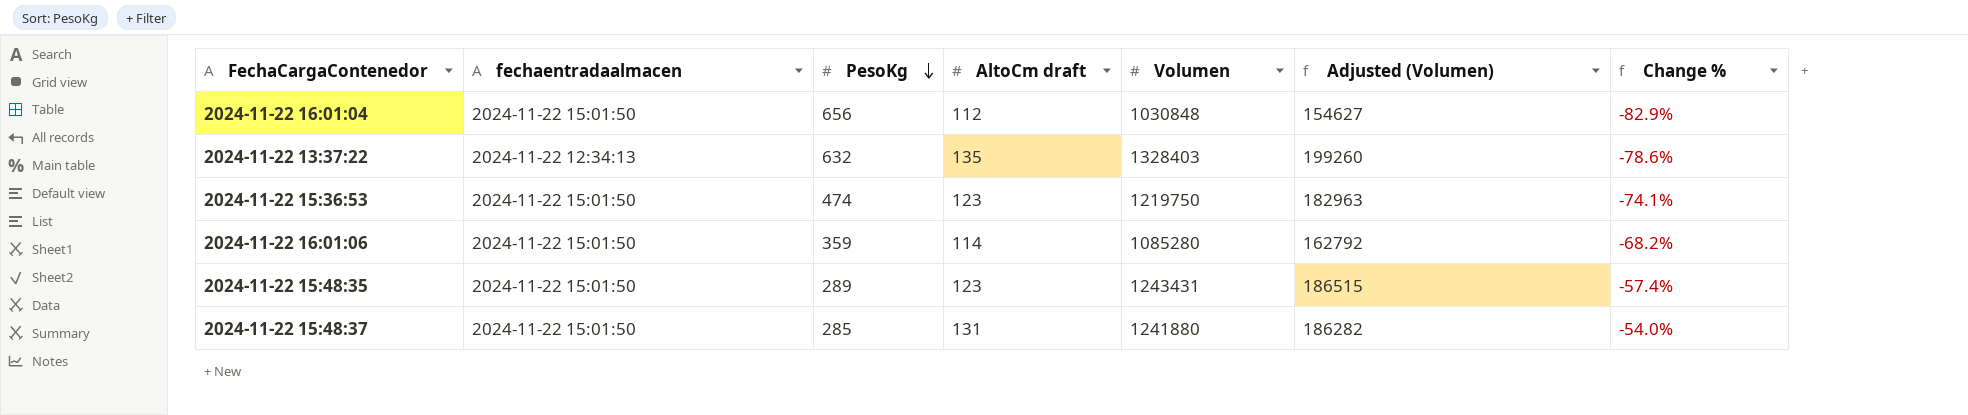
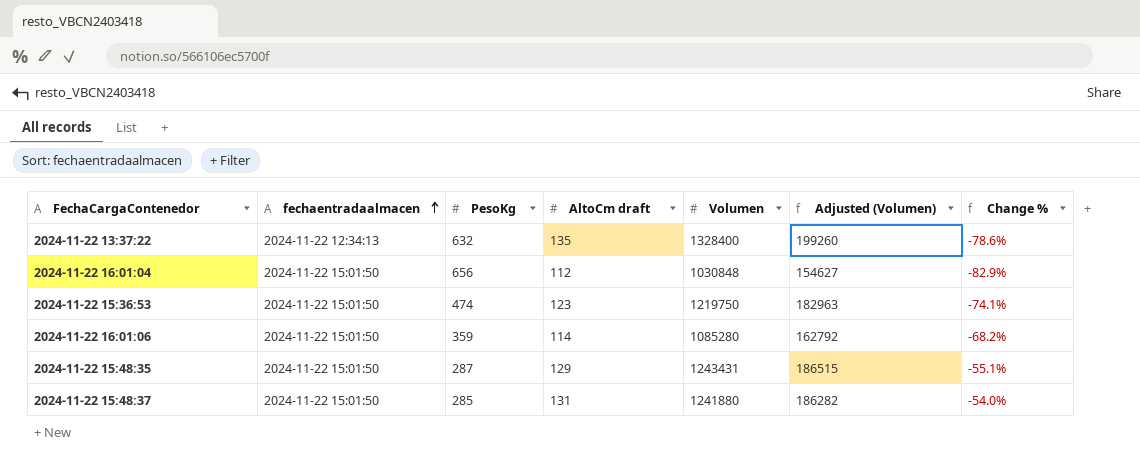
row order: PesoKg descending -> fechaentradaalmacen ascending
2024-11-22 13:37:22 | Volumen: 1328403 -> 1328400
2024-11-22 15:48:35 | PesoKg: 289 -> 287
2024-11-22 15:48:35 | AltoCm draft: 123 -> 129
2024-11-22 15:48:35 | Change %: -57.4% -> -55.1%

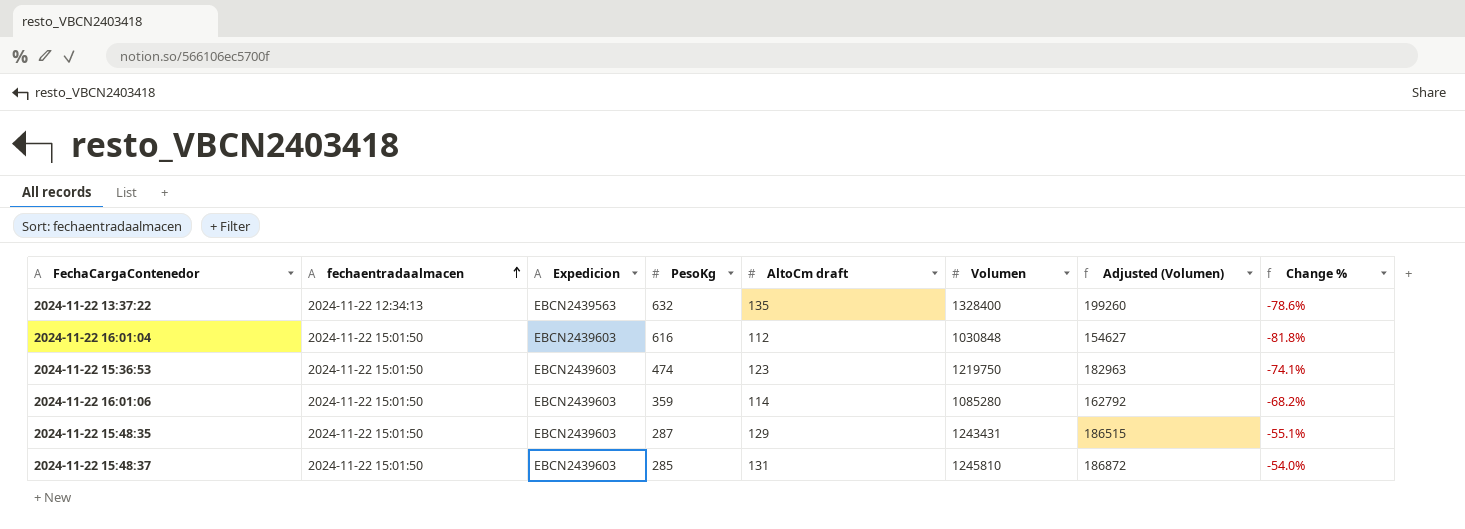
column Expedicion | position: none -> 3
2024-11-22 16:01:04 | PesoKg: 656 -> 616
2024-11-22 16:01:04 | Change %: -82.9% -> -81.8%
2024-11-22 15:48:37 | Volumen: 1241880 -> 1245810
2024-11-22 15:48:37 | Adjusted (Volumen): 186282 -> 186872

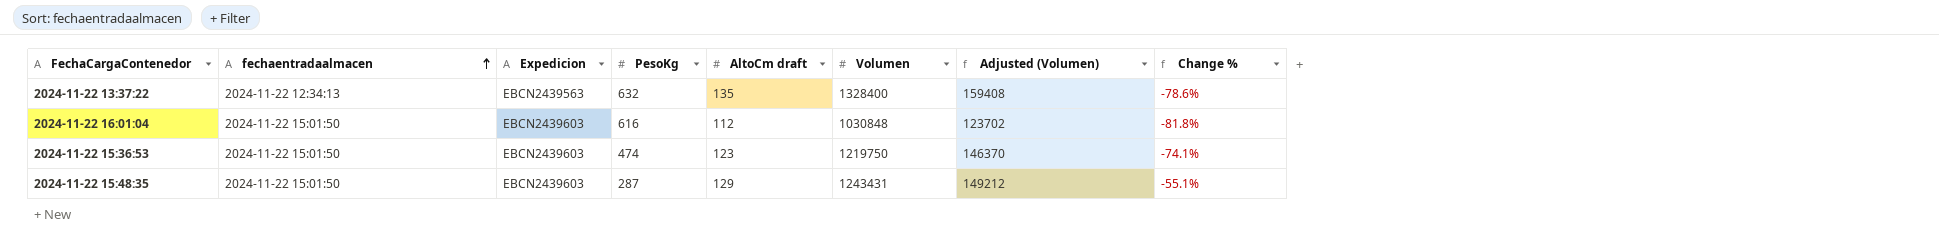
column Adjusted (Volumen) | formula: [Volumen] * 0.15 -> [Volumen] * 0.12
row 2024-11-22 16:01:06: 2024-11-22 15:01:50 | EBCN2439603 | 359 | 114 | 1085280 | 162792 | -68.2% -> none
row 2024-11-22 15:48:37: 2024-11-22 15:01:50 | EBCN2439603 | 285 | 131 | 1245810 | 186872 | -54.0% -> none

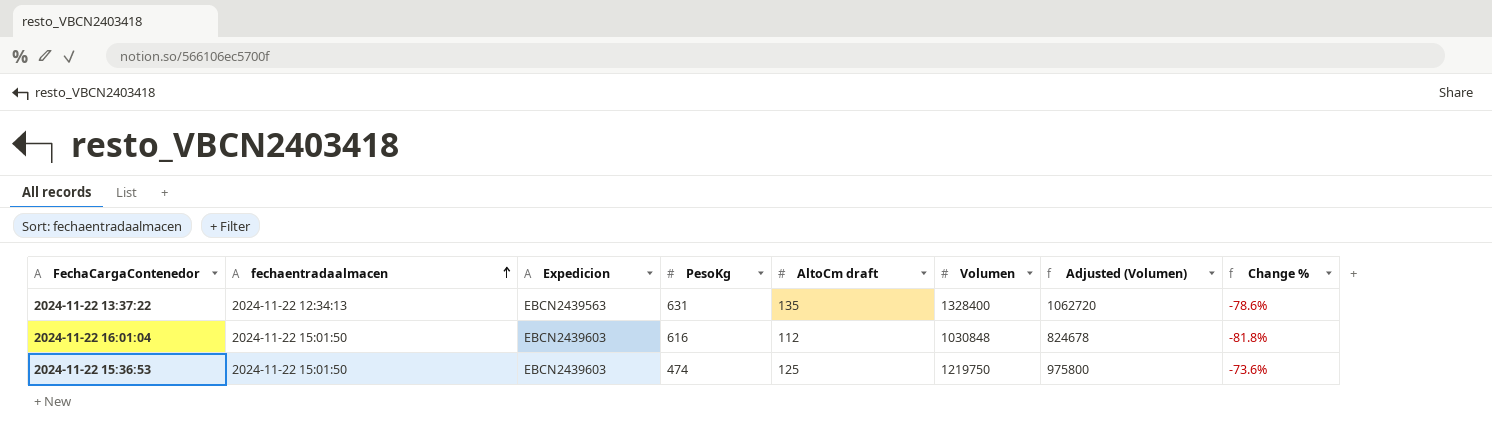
column Adjusted (Volumen) | formula: [Volumen] * 0.12 -> [Volumen] * 0.8
row 2024-11-22 15:48:35: 2024-11-22 15:01:50 | EBCN2439603 | 287 | 129 | 1243431 | 149212 | -55.1% -> none
2024-11-22 13:37:22 | PesoKg: 632 -> 631
2024-11-22 15:36:53 | AltoCm draft: 123 -> 125
2024-11-22 15:36:53 | Change %: -74.1% -> -73.6%

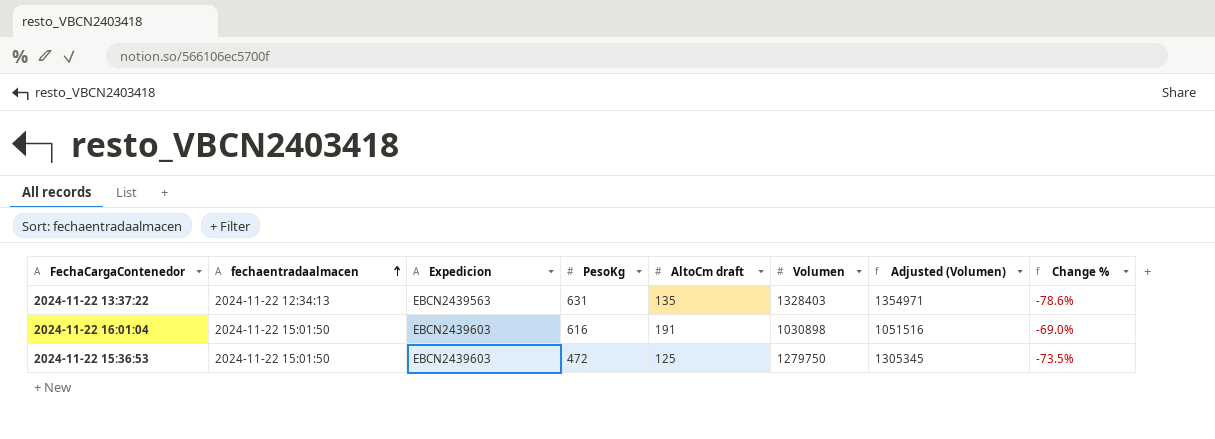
column Adjusted (Volumen) | formula: [Volumen] * 0.8 -> [Volumen] * 1.02
2024-11-22 13:37:22 | Volumen: 1328400 -> 1328403
2024-11-22 16:01:04 | AltoCm draft: 112 -> 191
2024-11-22 16:01:04 | Volumen: 1030848 -> 1030898
2024-11-22 16:01:04 | Change %: -81.8% -> -69.0%
2024-11-22 15:36:53 | PesoKg: 474 -> 472
2024-11-22 15:36:53 | Volumen: 1219750 -> 1279750
2024-11-22 15:36:53 | Change %: -73.6% -> -73.5%

